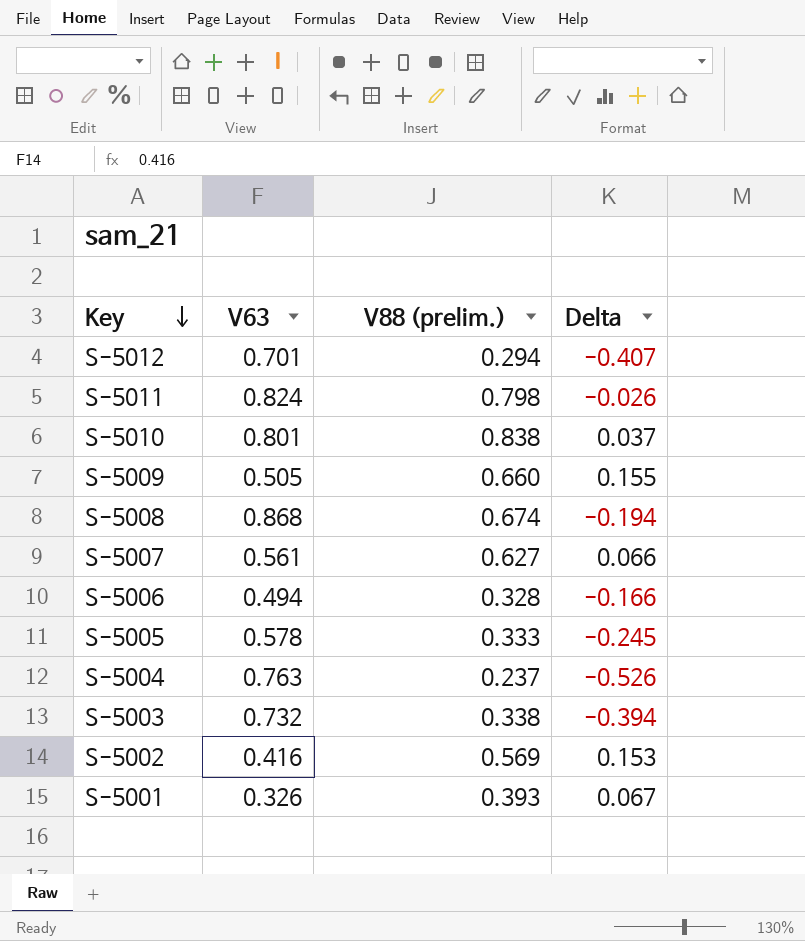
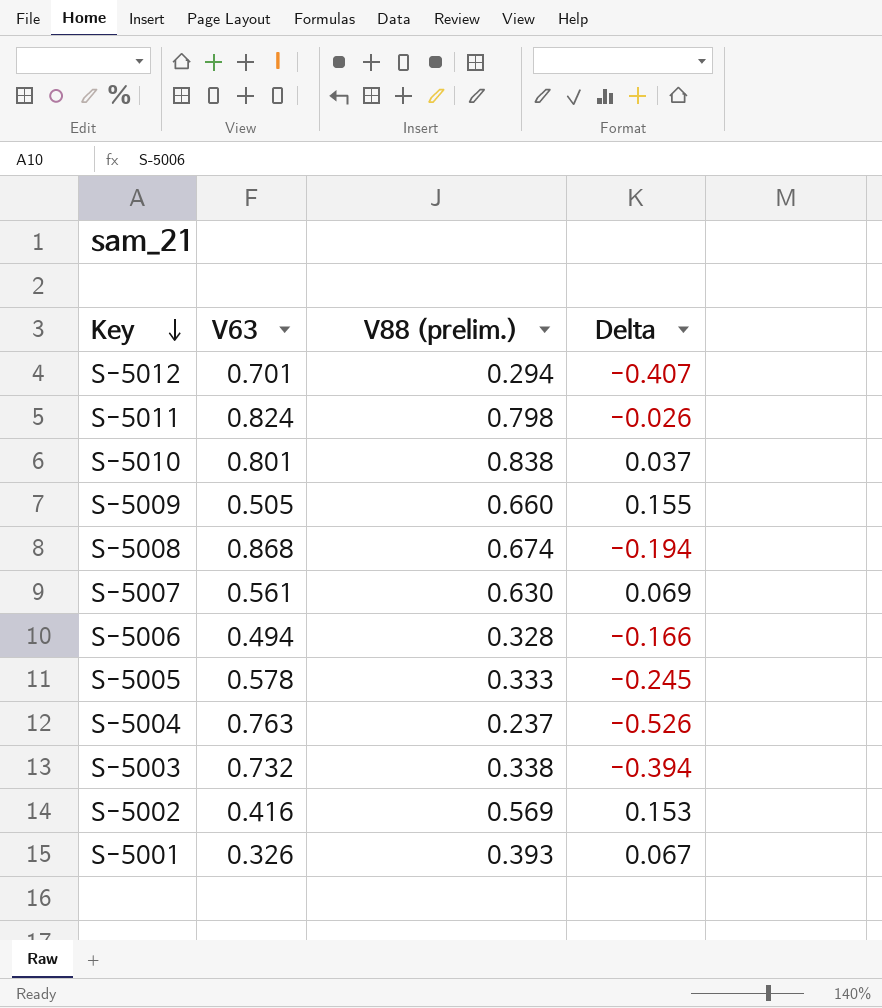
S-5007 | V88 (prelim.): 0.627 -> 0.630
S-5007 | Delta: 0.066 -> 0.069

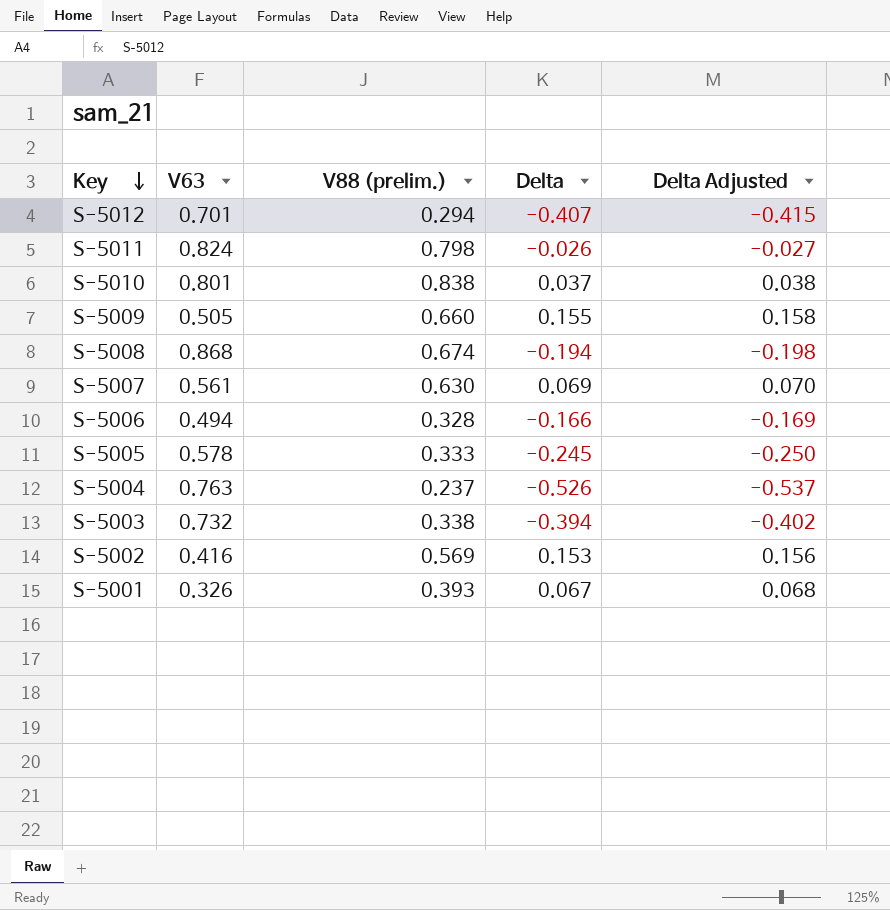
column Delta Adjusted | formula: none -> [Delta] * 1.02

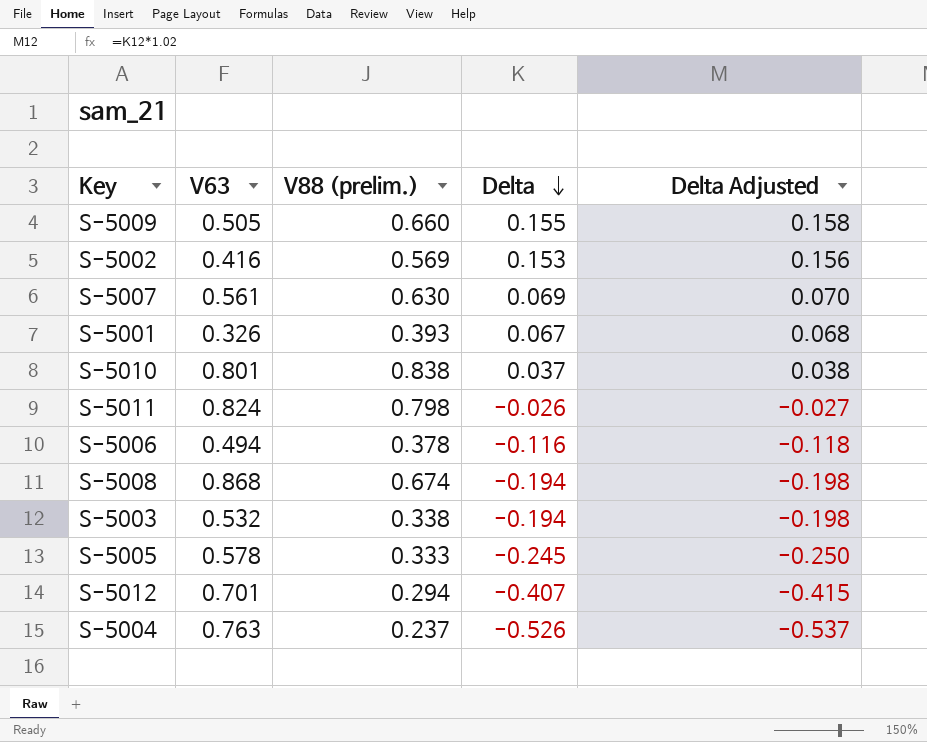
row order: Key descending -> Delta descending
S-5006 | V88 (prelim.): 0.328 -> 0.378
S-5006 | Delta: -0.166 -> -0.116
S-5006 | Delta Adjusted: -0.169 -> -0.118
S-5003 | V63: 0.732 -> 0.532
S-5003 | Delta: -0.394 -> -0.194
S-5003 | Delta Adjusted: -0.402 -> -0.198

